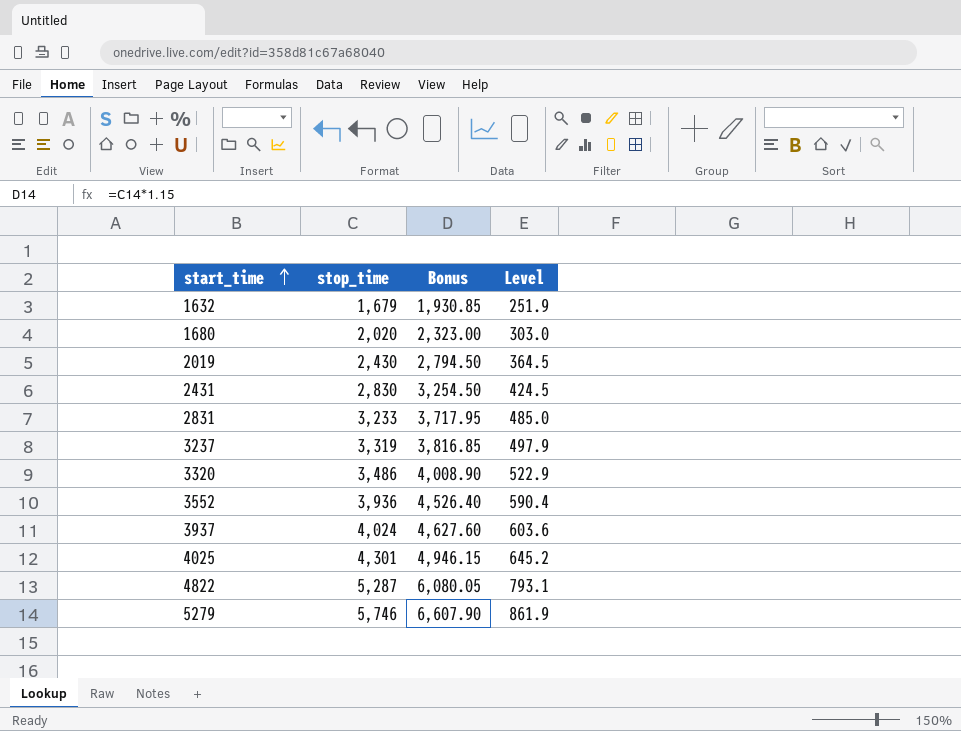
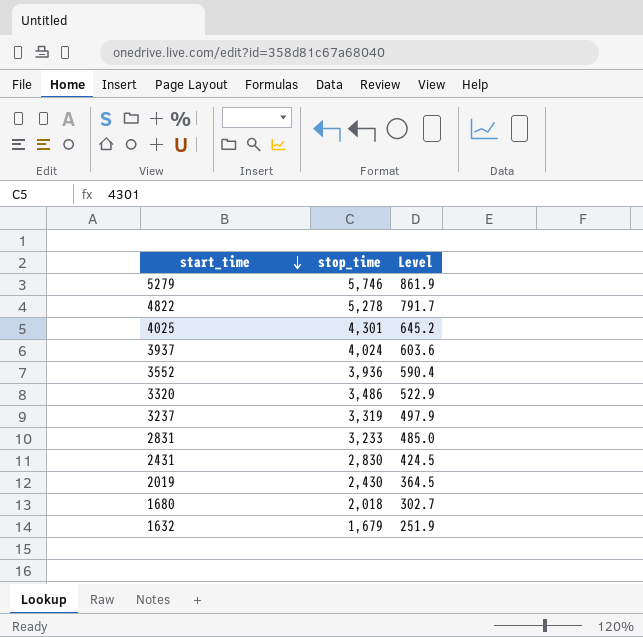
row order: start_time ascending -> start_time descending
column Bonus | formula: [stop_time] * 1.15 -> none
4822 | stop_time: 5,287 -> 5,278
4822 | Level: 793.1 -> 791.7
1680 | stop_time: 2,020 -> 2,018
1680 | Level: 303.0 -> 302.7

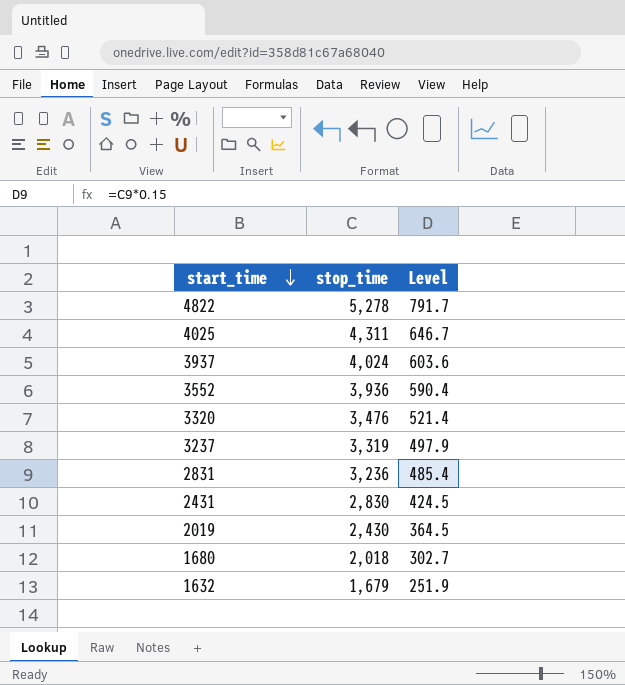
row 5279: 5,746 | 861.9 -> none
4025 | stop_time: 4,301 -> 4,311
4025 | Level: 645.2 -> 646.7
3320 | stop_time: 3,486 -> 3,476
3320 | Level: 522.9 -> 521.4
2831 | stop_time: 3,233 -> 3,236
2831 | Level: 485.0 -> 485.4

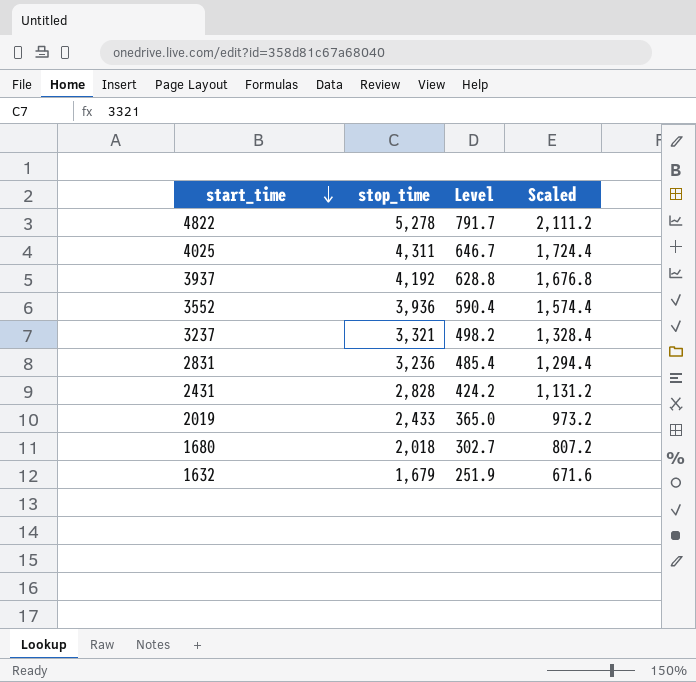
column Scaled | formula: none -> [stop_time] * 0.4
row 3320: 3,476 | 521.4 -> none
3937 | stop_time: 4,024 -> 4,192
3937 | Level: 603.6 -> 628.8
3237 | stop_time: 3,319 -> 3,321
3237 | Level: 497.9 -> 498.2
2431 | stop_time: 2,830 -> 2,828
2431 | Level: 424.5 -> 424.2
2019 | stop_time: 2,430 -> 2,433
2019 | Level: 364.5 -> 365.0

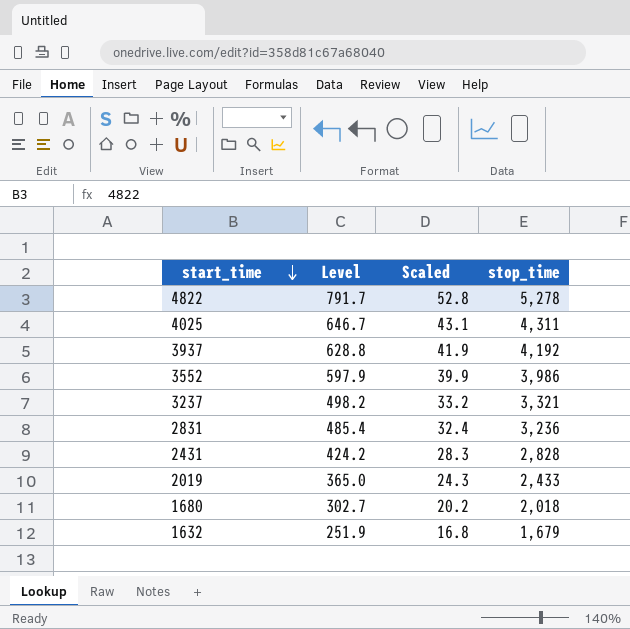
column Scaled | formula: [stop_time] * 0.4 -> [stop_time] * 0.01
column stop_time | position: 2 -> 4
3552 | Level: 590.4 -> 597.9
3552 | stop_time: 3,936 -> 3,986

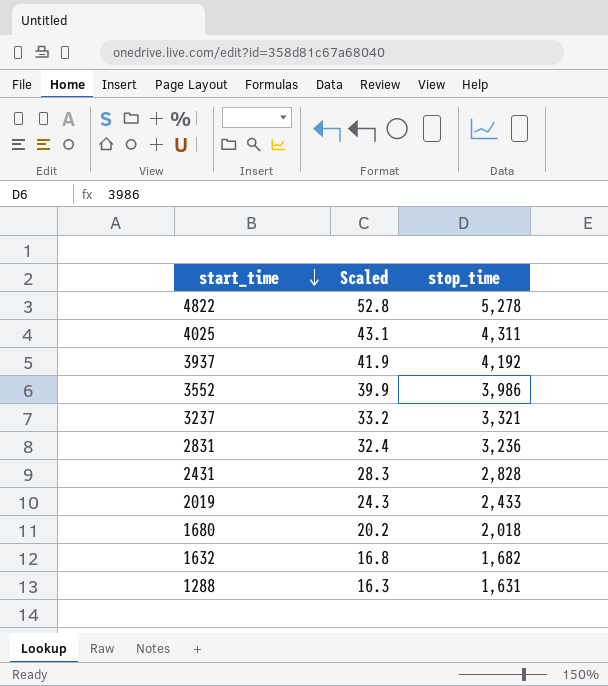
column Level | formula: [stop_time] * 0.15 -> none
1632 | stop_time: 1,679 -> 1,682
row 1288: none -> 16.3 | 1,631

